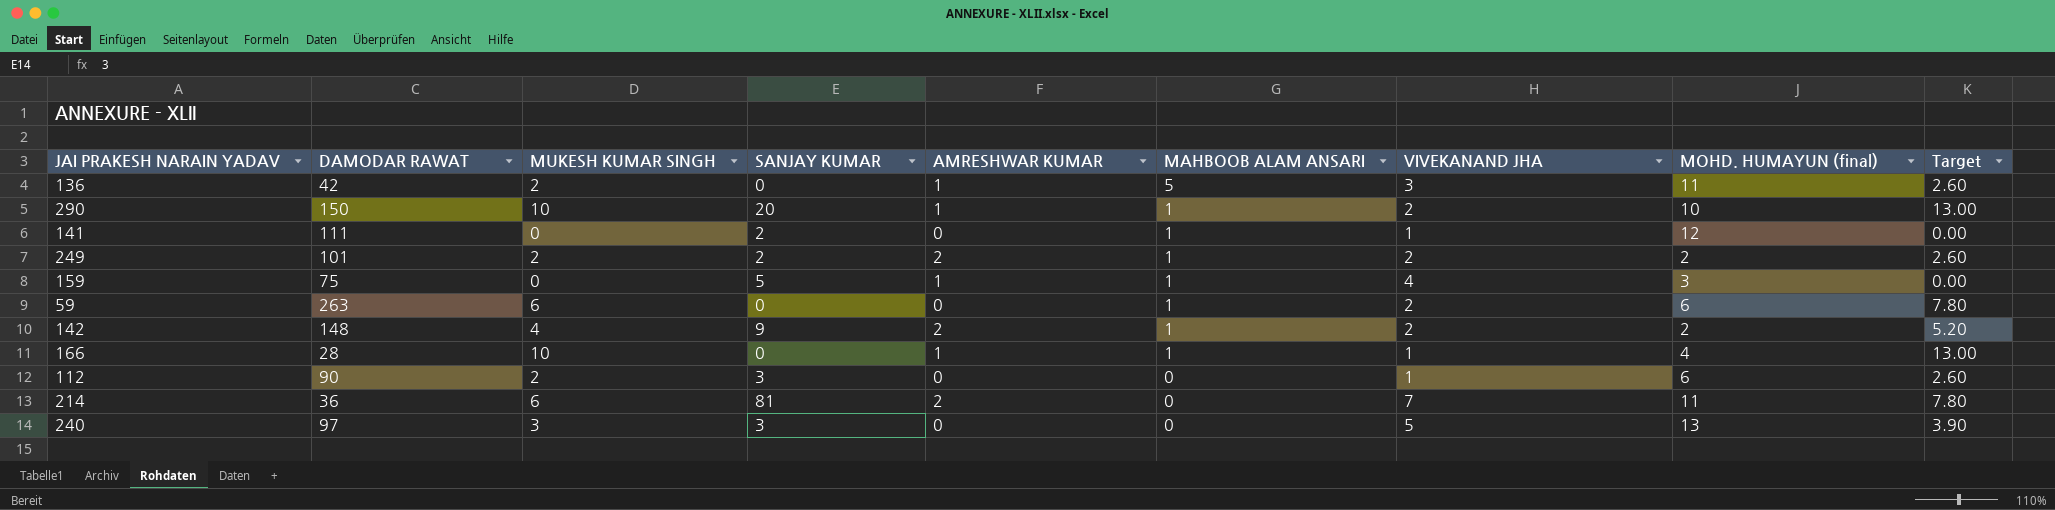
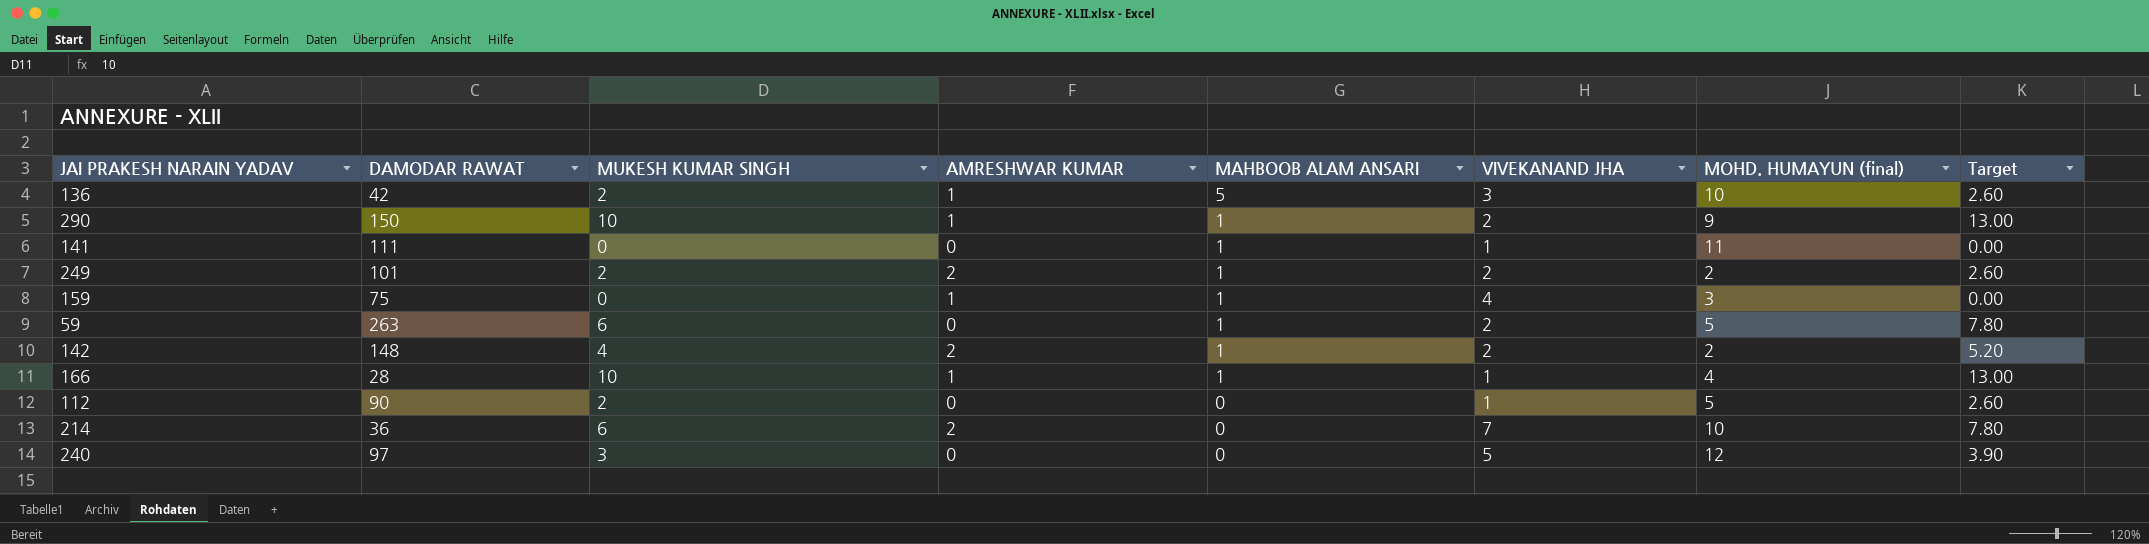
column SANJAY KUMAR | position: 4 -> none
136 | MOHD. HUMAYUN (final): 11 -> 10
290 | MOHD. HUMAYUN (final): 10 -> 9
141 | MOHD. HUMAYUN (final): 12 -> 11
59 | MOHD. HUMAYUN (final): 6 -> 5
112 | MOHD. HUMAYUN (final): 6 -> 5
214 | MOHD. HUMAYUN (final): 11 -> 10
240 | MOHD. HUMAYUN (final): 13 -> 12

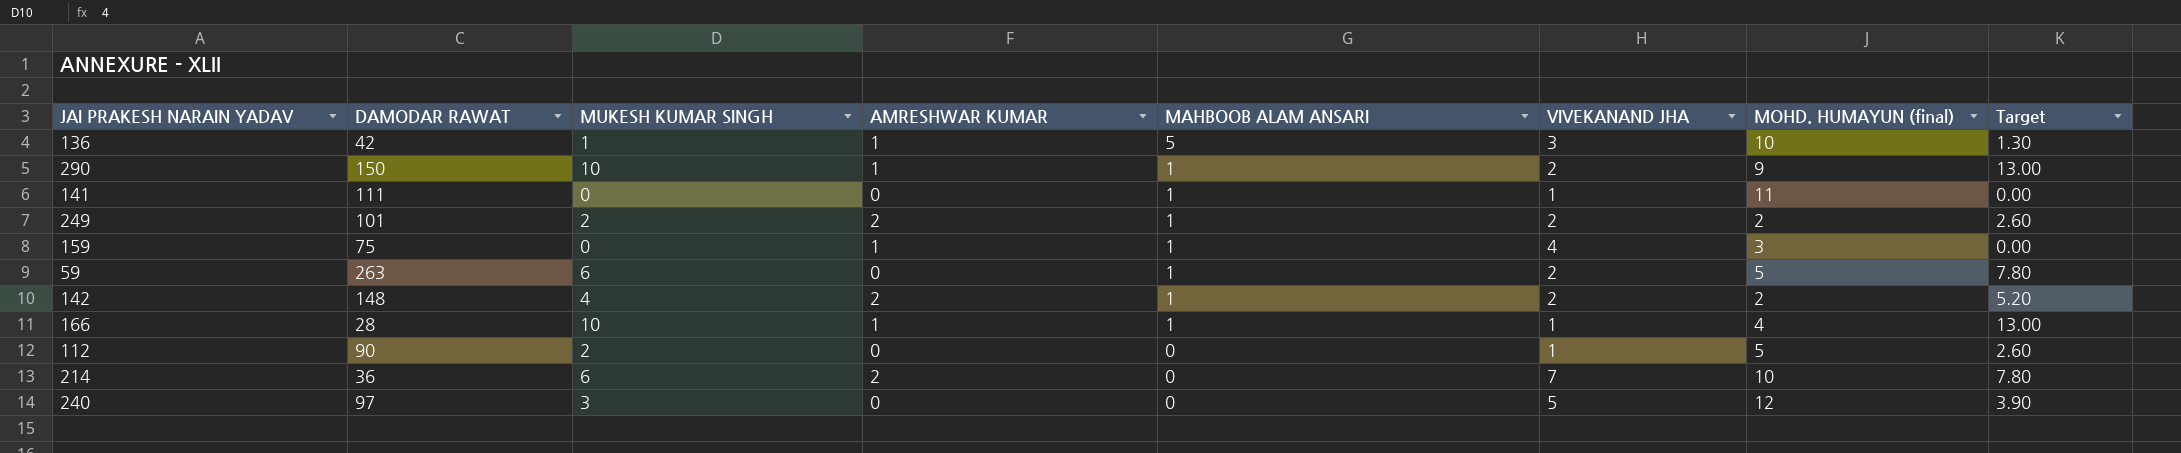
136 | MUKESH KUMAR SINGH: 2 -> 1
136 | Target: 2.60 -> 1.30

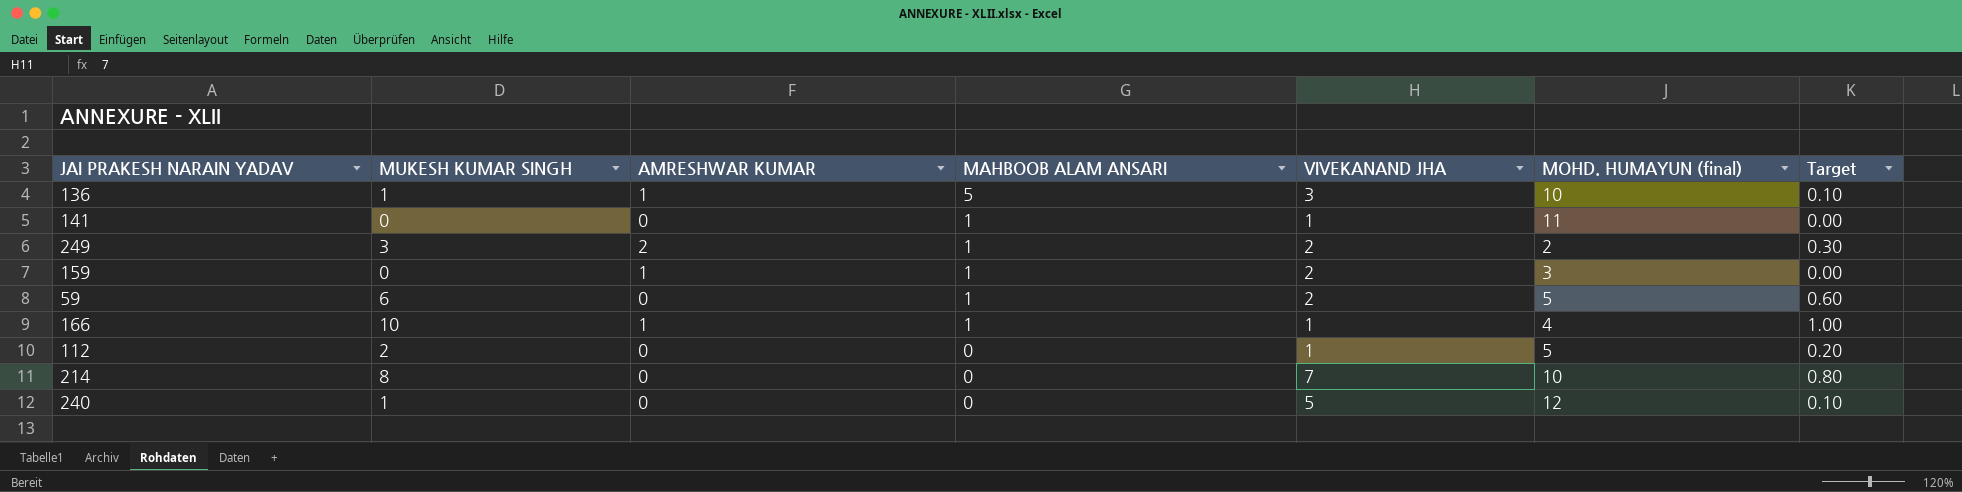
column DAMODAR RAWAT | position: 2 -> none
column Target | formula: [MUKESH KUMAR SINGH] * 1.3 -> [MUKESH KUMAR SINGH] * 0.1
row 290: 150 | 10 | 1 | 1 | 2 | 9 | 13.00 -> none
row 142: 148 | 4 | 2 | 1 | 2 | 2 | 5.20 -> none
249 | MUKESH KUMAR SINGH: 2 -> 3
159 | VIVEKANAND JHA: 4 -> 2
214 | MUKESH KUMAR SINGH: 6 -> 8
214 | AMRESHWAR KUMAR: 2 -> 0
240 | MUKESH KUMAR SINGH: 3 -> 1

